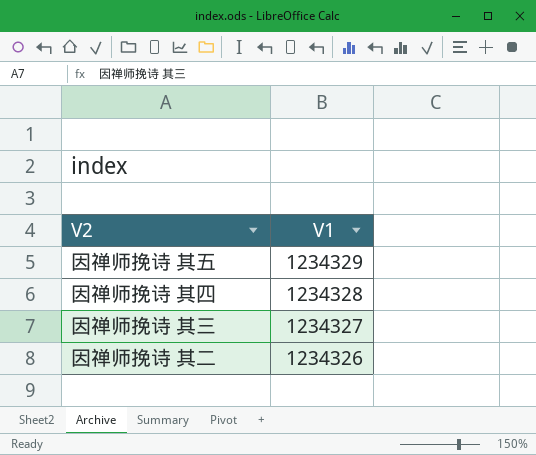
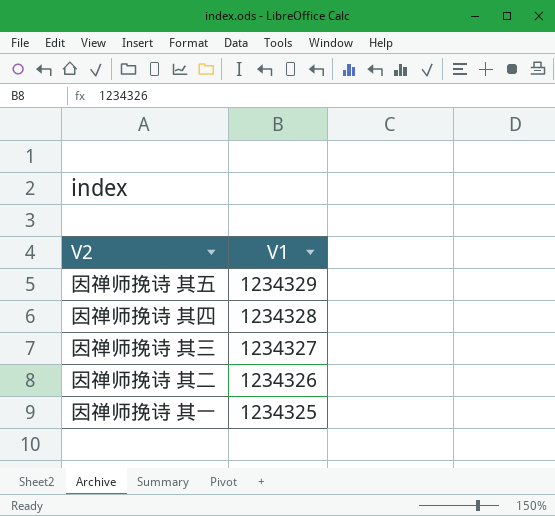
row 因禅师挽诗 其一: none -> 1234325

